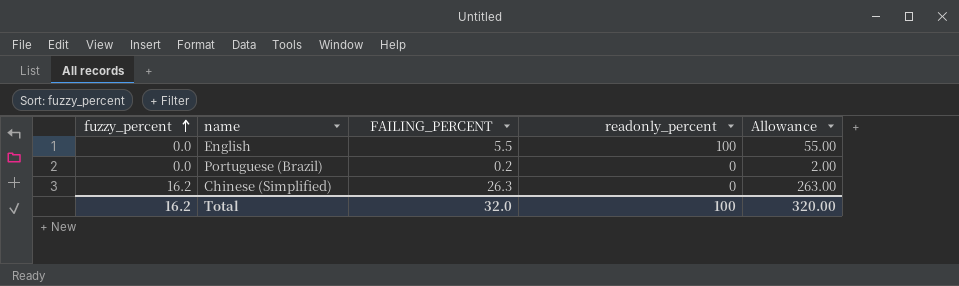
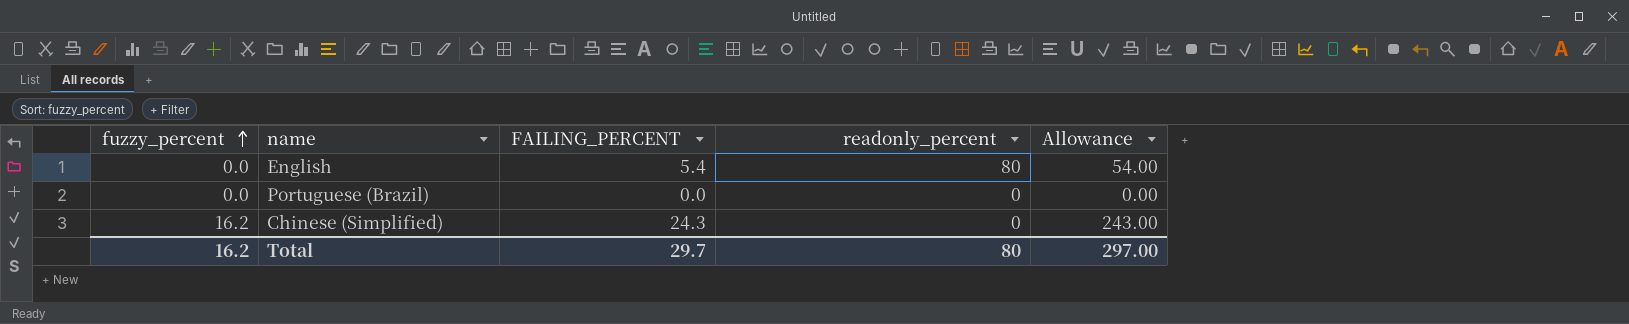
English | FAILING_PERCENT: 5.5 -> 5.4
English | readonly_percent: 100 -> 80
English | Allowance: 55.00 -> 54.00
Portuguese (Brazil) | FAILING_PERCENT: 0.2 -> 0.0
Portuguese (Brazil) | Allowance: 2.00 -> 0.00
Chinese (Simplified) | FAILING_PERCENT: 26.3 -> 24.3
Chinese (Simplified) | Allowance: 263.00 -> 243.00
Total | FAILING_PERCENT: 32.0 -> 29.7
Total | readonly_percent: 100 -> 80
Total | Allowance: 320.00 -> 297.00

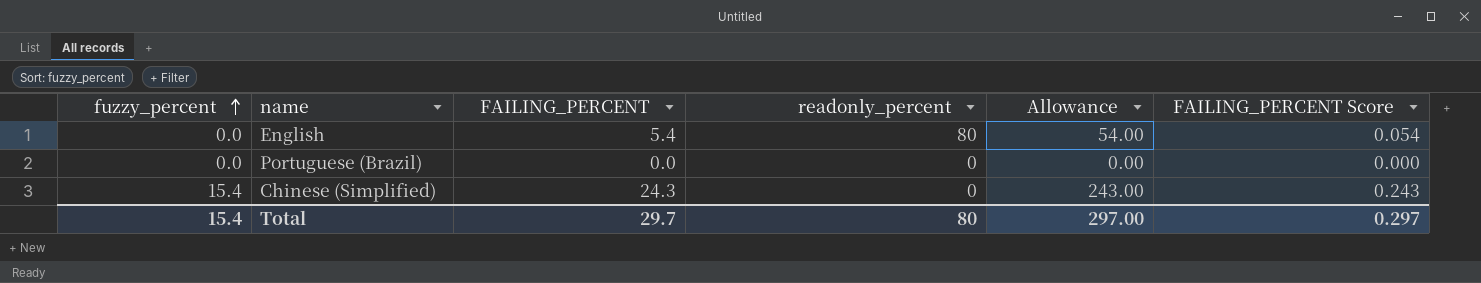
column FAILING_PERCENT Score | formula: none -> [FAILING_PERCENT] * 0.01
Chinese (Simplified) | fuzzy_percent: 16.2 -> 15.4
Total | fuzzy_percent: 16.2 -> 15.4

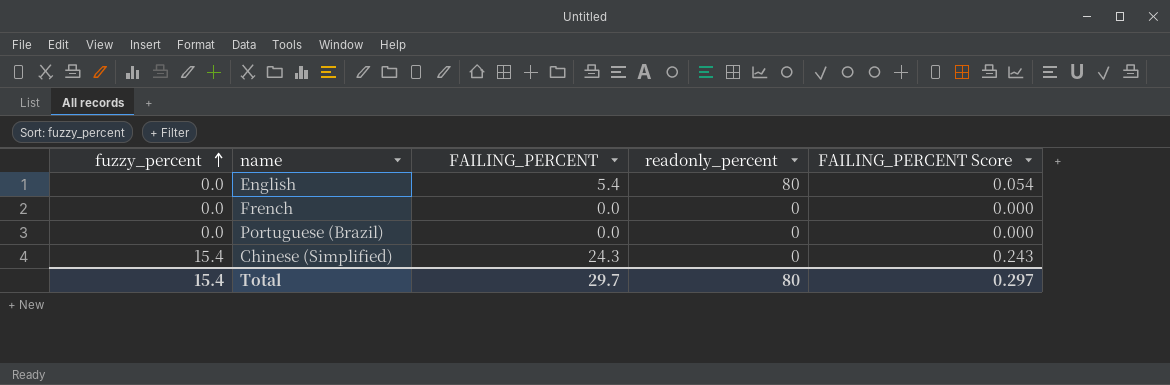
column Allowance | formula: [FAILING_PERCENT] * 10 -> none
row French: none -> 0.0 | 0.0 | 0 | 0.000

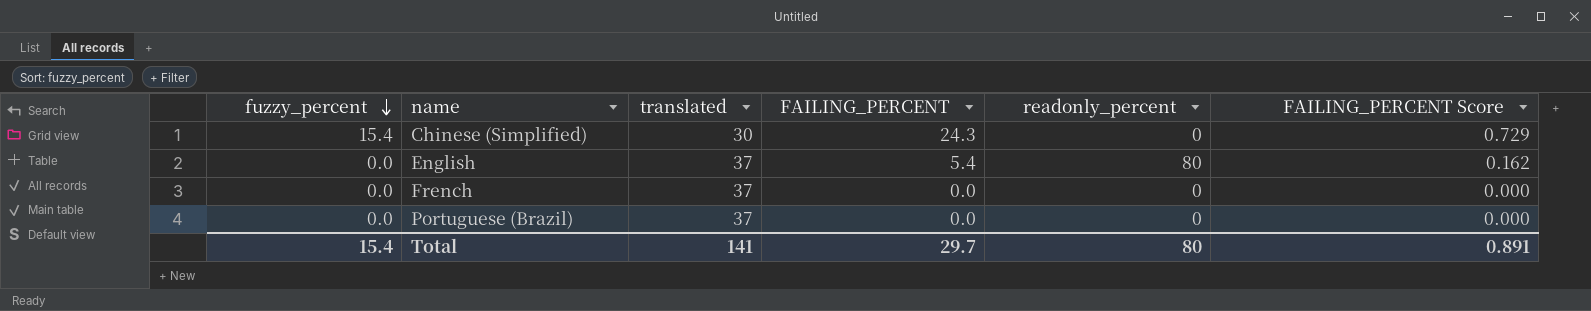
row order: fuzzy_percent ascending -> fuzzy_percent descending
column translated | position: none -> 3
column FAILING_PERCENT Score | formula: [FAILING_PERCENT] * 0.01 -> [FAILING_PERCENT] * 0.03
Total | FAILING_PERCENT Score: 0.297 -> 0.891

